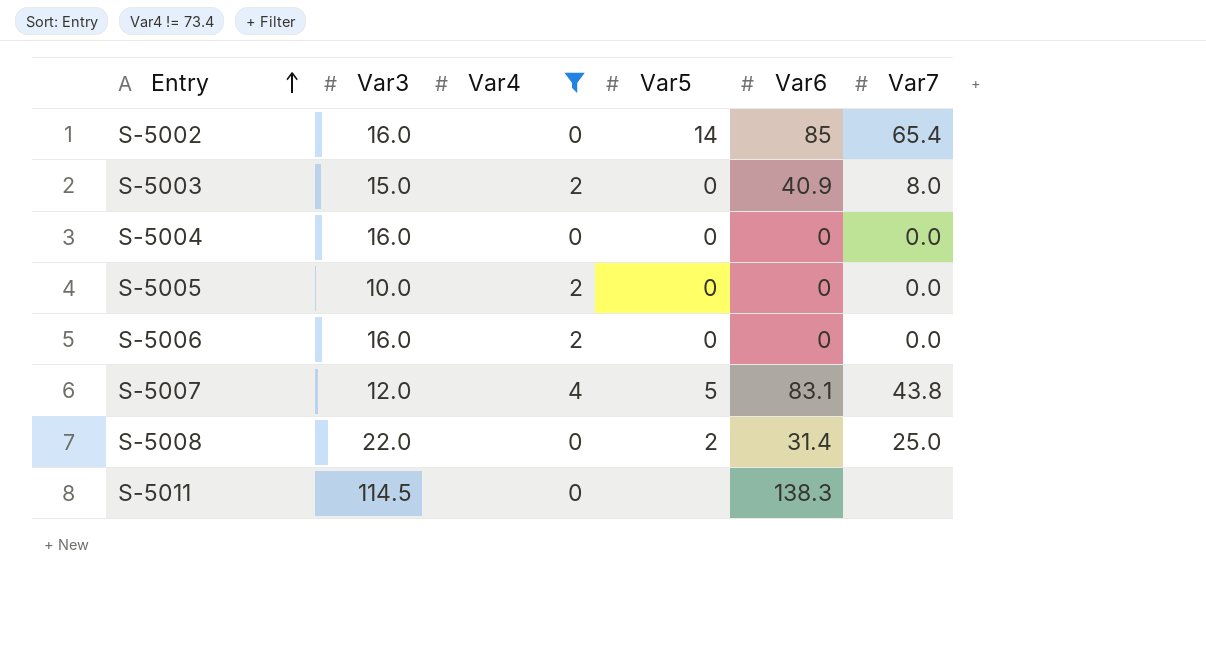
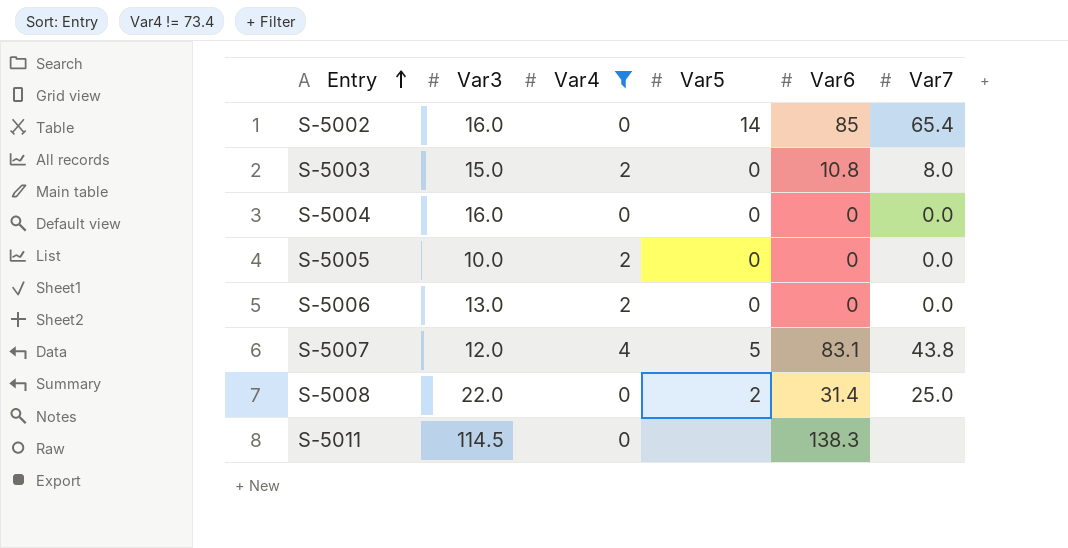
S-5003 | Var6: 40.9 -> 10.8
S-5006 | Var3: 16.0 -> 13.0

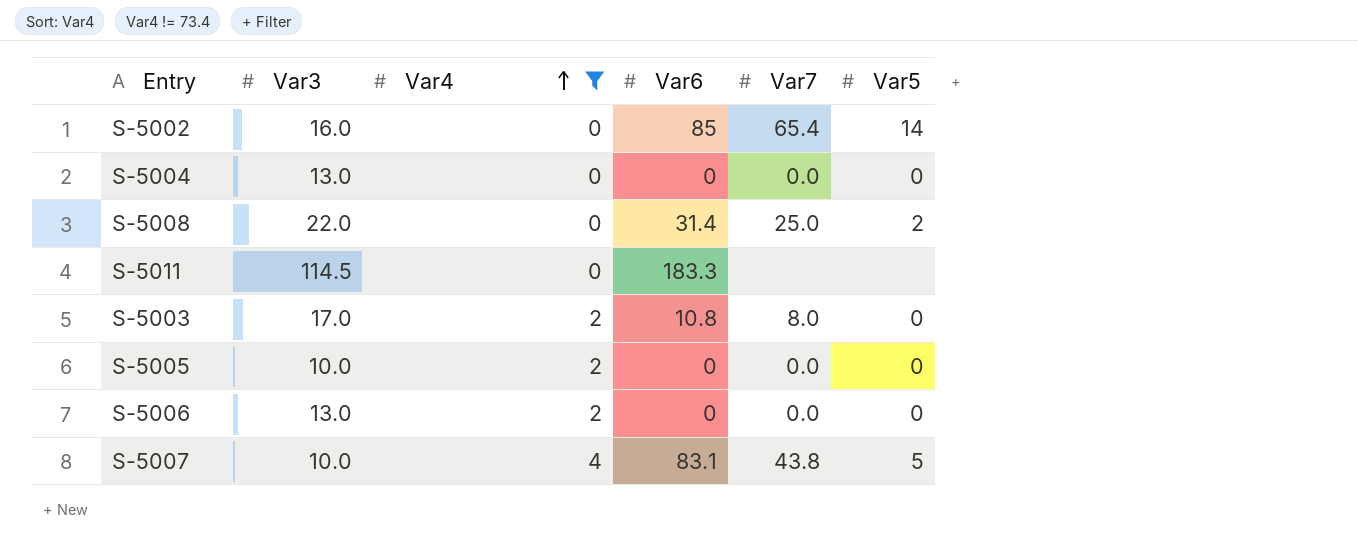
row order: Entry ascending -> Var4 ascending
column Var5 | position: 4 -> 6
S-5004 | Var3: 16.0 -> 13.0
S-5011 | Var6: 138.3 -> 183.3
S-5003 | Var3: 15.0 -> 17.0
S-5007 | Var3: 12.0 -> 10.0

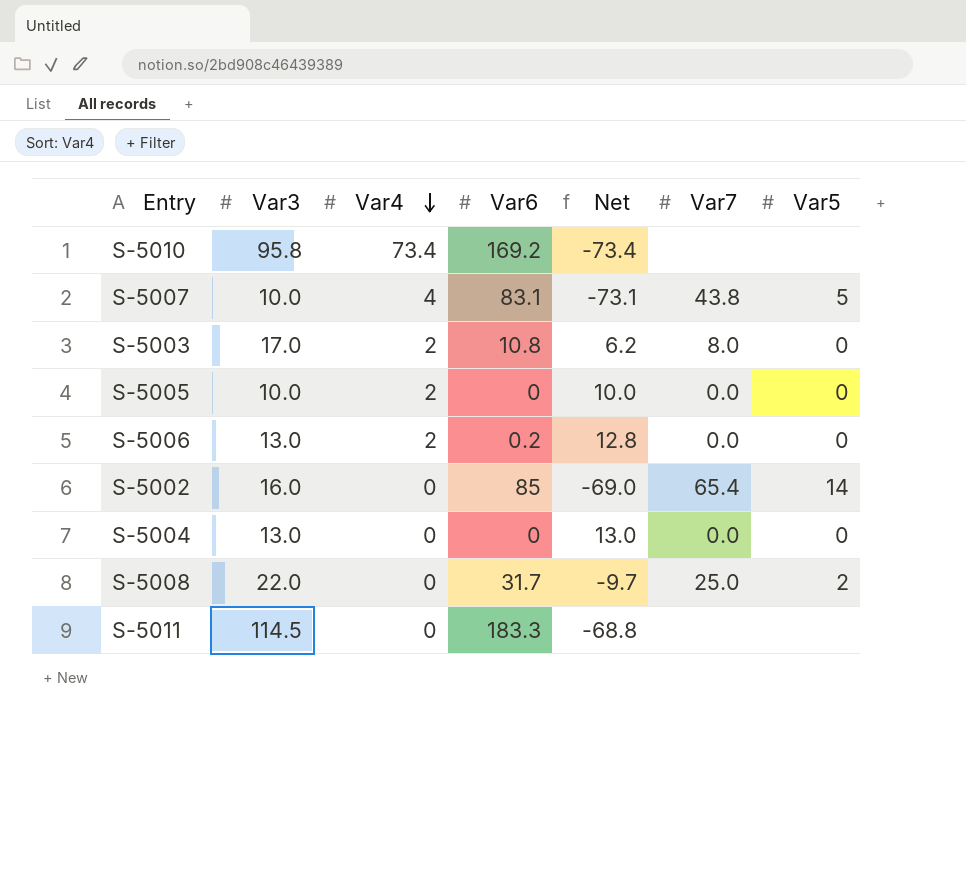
filter: Var4 != 73.4 -> none
row order: Var4 ascending -> Var4 descending
column Net | formula: none -> [Var3] - [Var6]
S-5006 | Var6: 0 -> 0.2
S-5008 | Var6: 31.4 -> 31.7

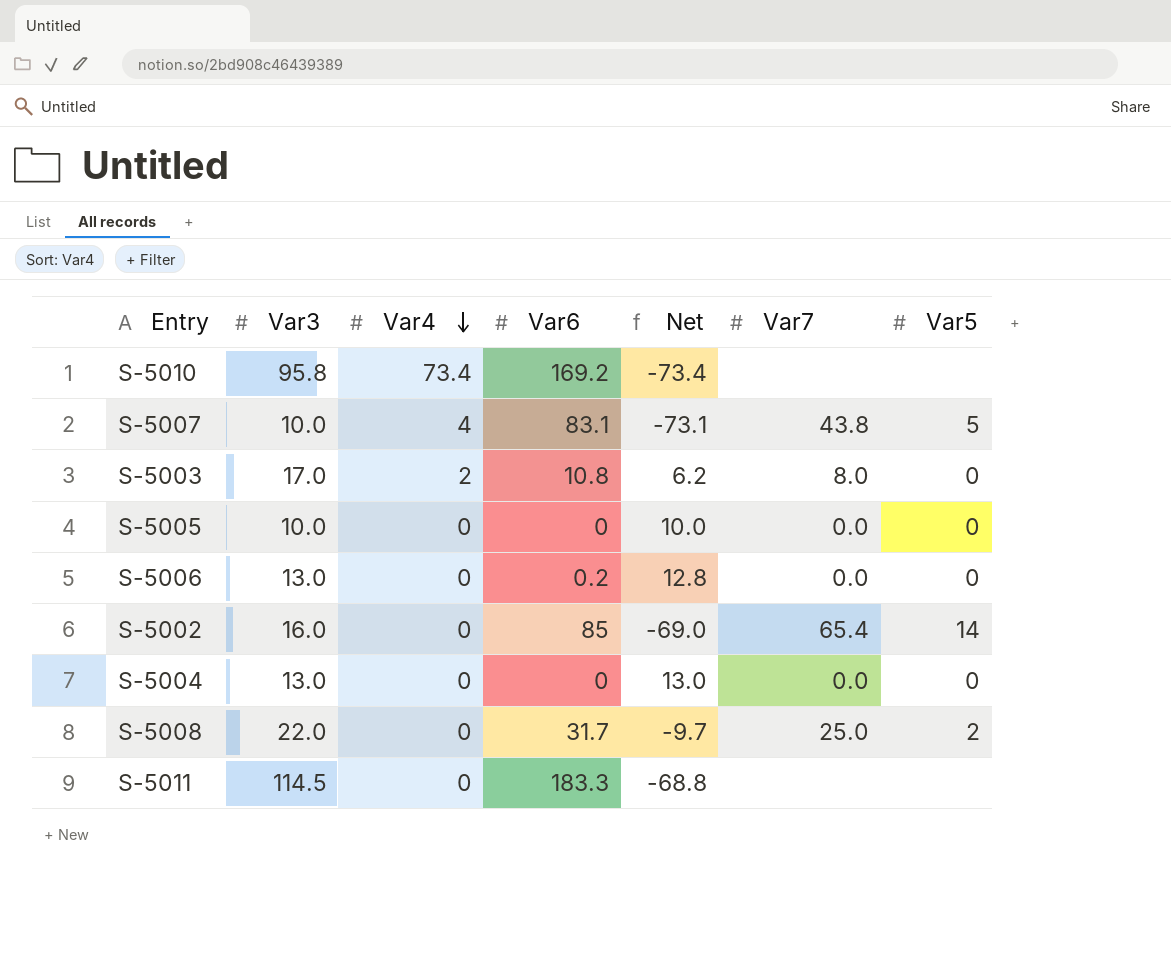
S-5005 | Var4: 2 -> 0
S-5006 | Var4: 2 -> 0

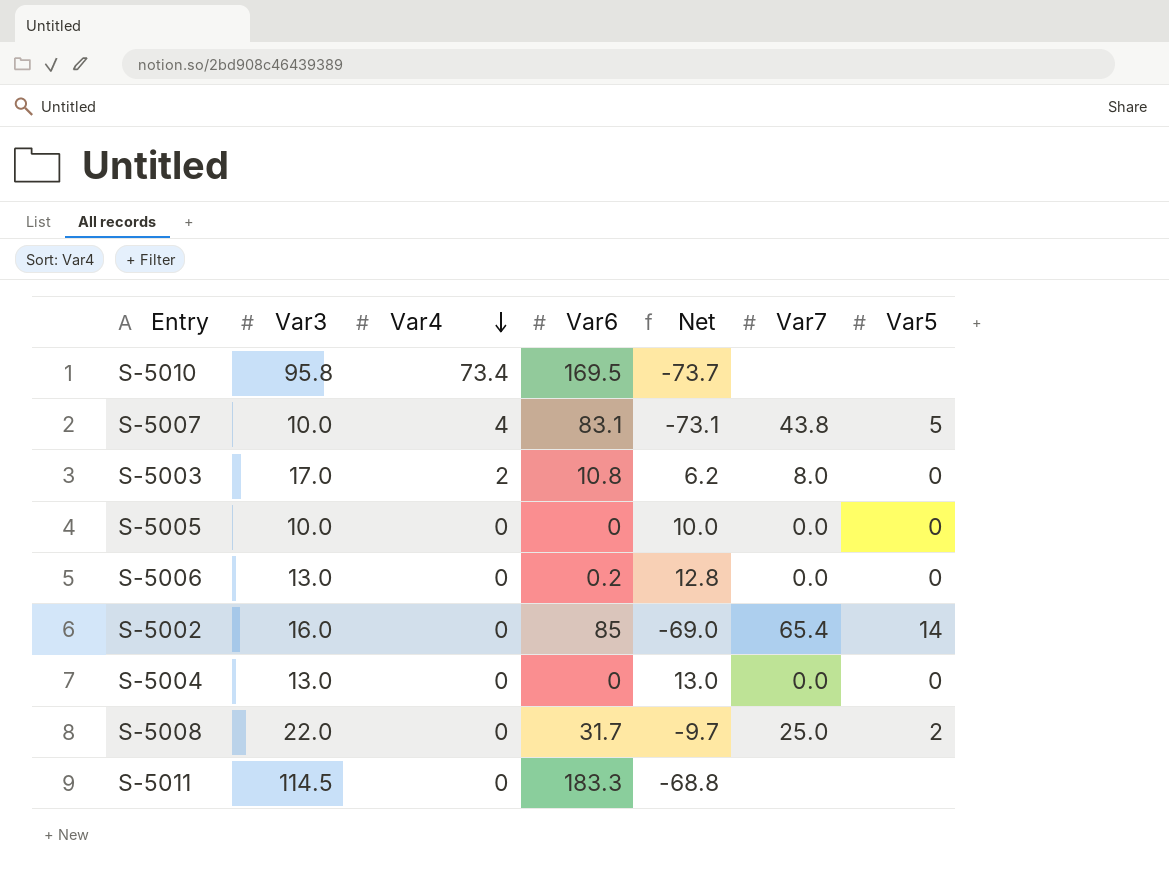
S-5010 | Var6: 169.2 -> 169.5
S-5010 | Net: -73.4 -> -73.7

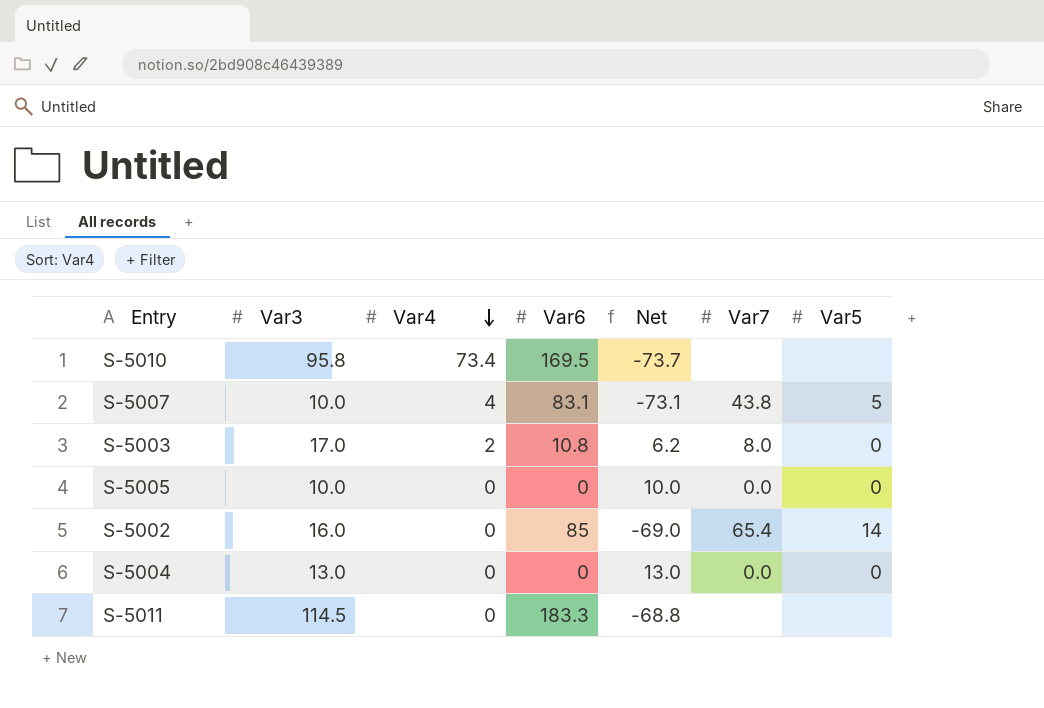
row S-5006: 13.0 | 0 | 0.2 | 12.8 | 0.0 | 0 -> none
row S-5008: 22.0 | 0 | 31.7 | -9.7 | 25.0 | 2 -> none

